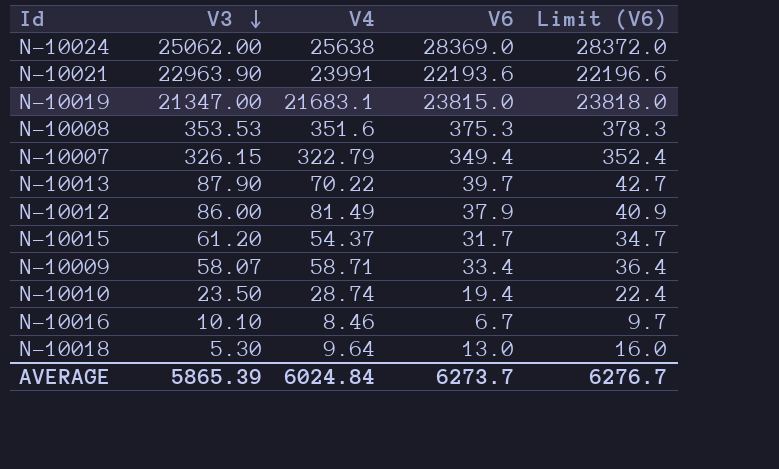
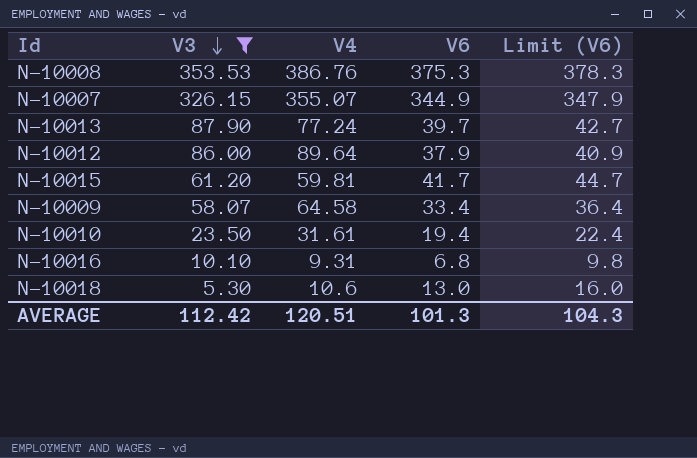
filter: none -> V3 <= 353.53
N-10008 | V4: 351.6 -> 386.76
N-10007 | V4: 322.79 -> 355.07
N-10007 | V6: 349.4 -> 344.9
N-10007 | Limit (V6): 352.4 -> 347.9
N-10013 | V4: 70.22 -> 77.24
N-10012 | V4: 81.49 -> 89.64
N-10015 | V4: 54.37 -> 59.81
N-10015 | V6: 31.7 -> 41.7
N-10015 | Limit (V6): 34.7 -> 44.7
N-10009 | V4: 58.71 -> 64.58
N-10010 | V4: 28.74 -> 31.61
N-10016 | V4: 8.46 -> 9.31
N-10016 | V6: 6.7 -> 6.8
N-10016 | Limit (V6): 9.7 -> 9.8
N-10018 | V4: 9.64 -> 10.6
AVERAGE | V3: 5865.39 -> 112.42
AVERAGE | V4: 6024.84 -> 120.51
AVERAGE | V6: 6273.7 -> 101.3
AVERAGE | Limit (V6): 6276.7 -> 104.3

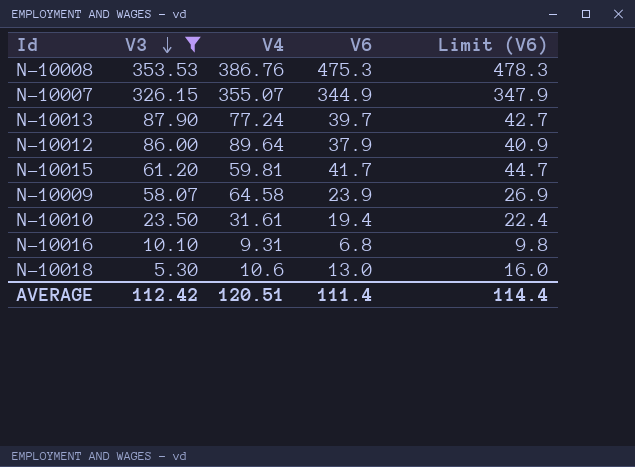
N-10008 | V6: 375.3 -> 475.3
N-10008 | Limit (V6): 378.3 -> 478.3
N-10009 | V6: 33.4 -> 23.9
N-10009 | Limit (V6): 36.4 -> 26.9
AVERAGE | V6: 101.3 -> 111.4
AVERAGE | Limit (V6): 104.3 -> 114.4

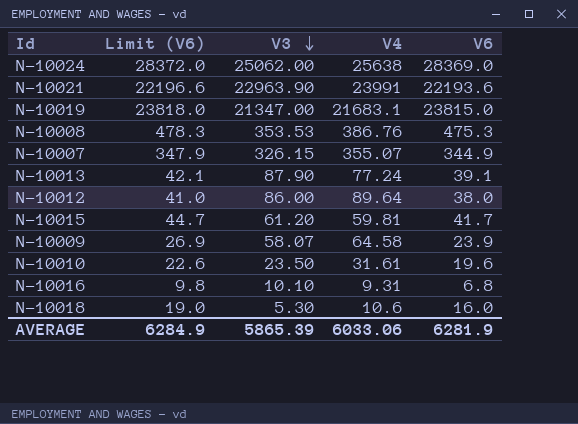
filter: V3 <= 353.53 -> none
column Limit (V6) | position: 5 -> 2
N-10013 | Limit (V6): 42.7 -> 42.1
N-10013 | V6: 39.7 -> 39.1
N-10012 | Limit (V6): 40.9 -> 41.0
N-10012 | V6: 37.9 -> 38.0
N-10010 | Limit (V6): 22.4 -> 22.6
N-10010 | V6: 19.4 -> 19.6
N-10018 | Limit (V6): 16.0 -> 19.0
N-10018 | V6: 13.0 -> 16.0
AVERAGE | Limit (V6): 114.4 -> 6284.9
AVERAGE | V3: 112.42 -> 5865.39
AVERAGE | V4: 120.51 -> 6033.06
AVERAGE | V6: 111.4 -> 6281.9

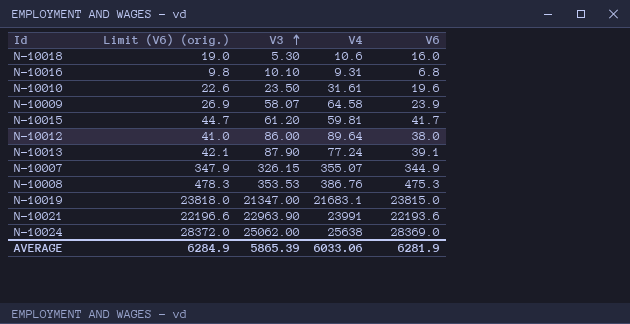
row order: V3 descending -> V3 ascending
column name: Limit (V6) -> Limit (V6) (orig.)

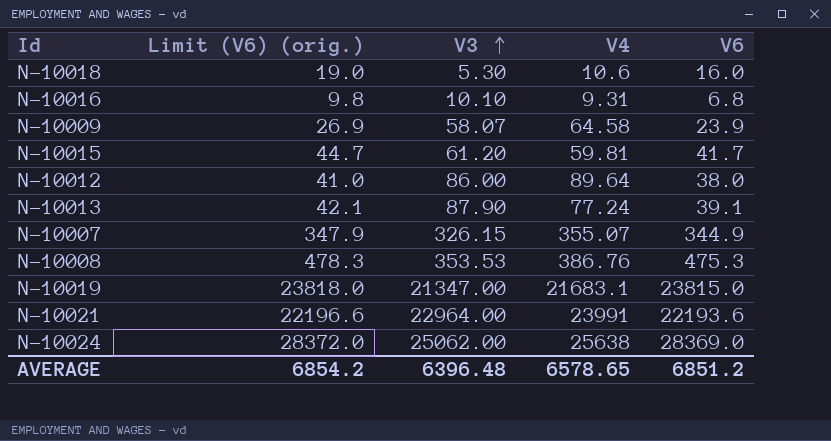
row N-10010: 22.6 | 23.50 | 31.61 | 19.6 -> none
N-10021 | V3: 22963.90 -> 22964.00
AVERAGE | Limit (V6) (orig.): 6284.9 -> 6854.2
AVERAGE | V3: 5865.39 -> 6396.48
AVERAGE | V4: 6033.06 -> 6578.65
AVERAGE | V6: 6281.9 -> 6851.2

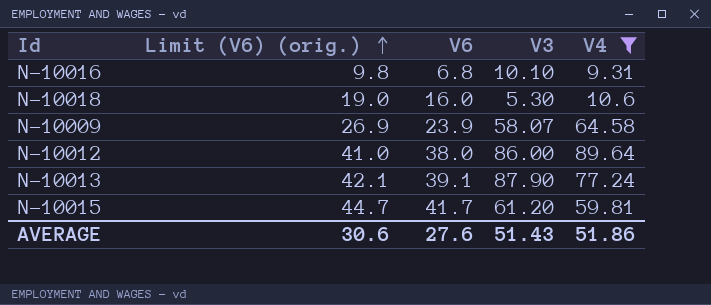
filter: none -> V4 <= 89.64
row order: V3 ascending -> Limit (V6) (orig.) ascending
column V6 | position: 5 -> 3
AVERAGE | Limit (V6) (orig.): 6854.2 -> 30.6
AVERAGE | V6: 6851.2 -> 27.6
AVERAGE | V3: 6396.48 -> 51.43
AVERAGE | V4: 6578.65 -> 51.86

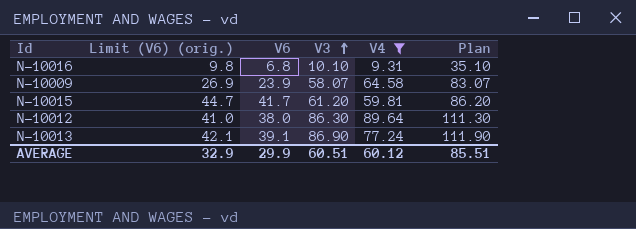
row order: Limit (V6) (orig.) ascending -> V3 ascending
column Plan | formula: none -> [V3] + 25
row N-10018: 19.0 | 16.0 | 5.30 | 10.6 -> none
N-10012 | V3: 86.00 -> 86.30
N-10013 | V3: 87.90 -> 86.90
AVERAGE | Limit (V6) (orig.): 30.6 -> 32.9
AVERAGE | V6: 27.6 -> 29.9
AVERAGE | V3: 51.43 -> 60.51
AVERAGE | V4: 51.86 -> 60.12

